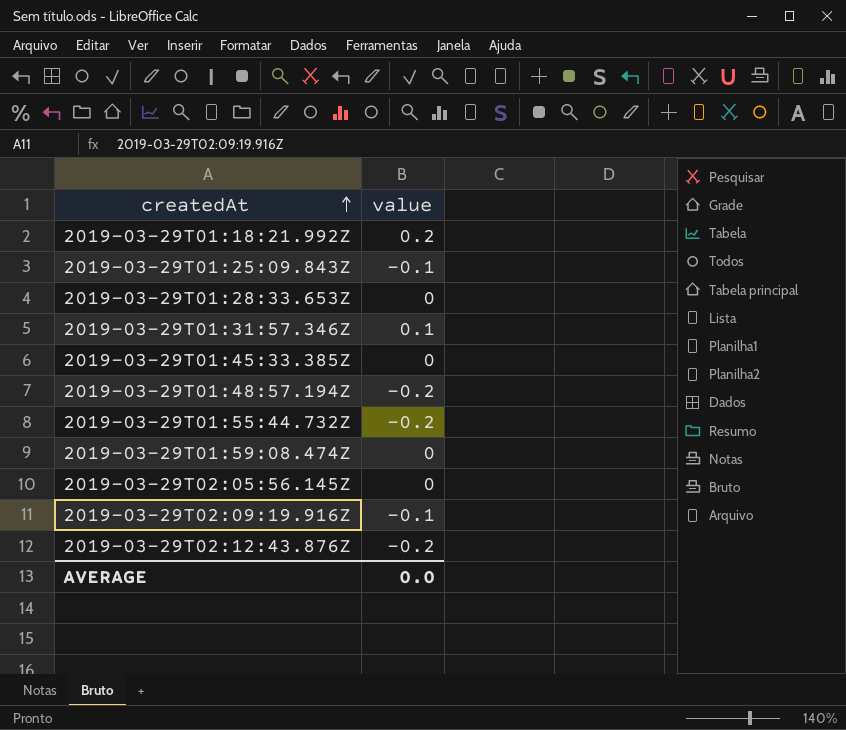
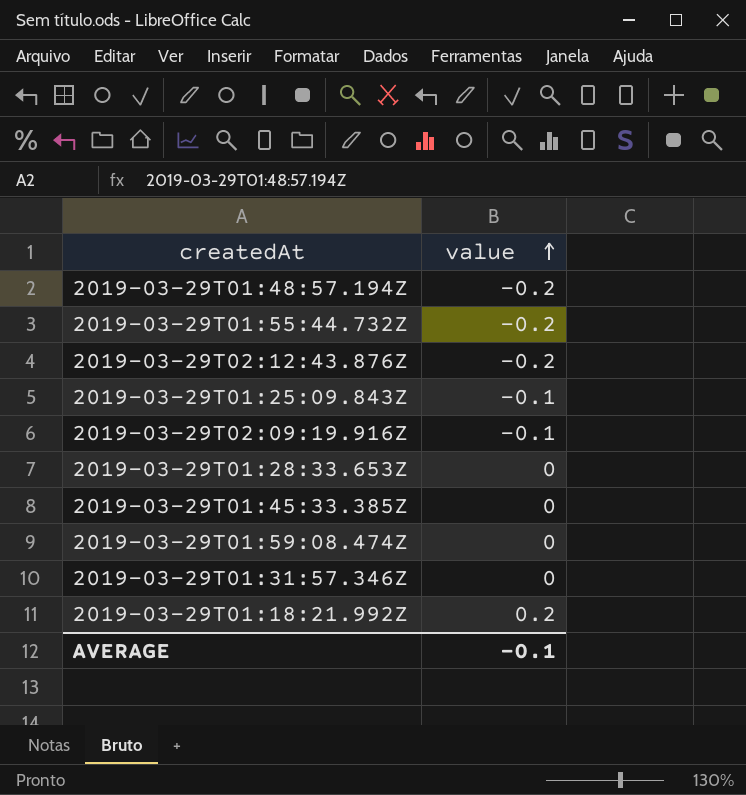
row order: createdAt ascending -> value ascending
row 2019-03-29T02:05:56.145Z: 0 -> none
2019-03-29T01:31:57.346Z | value: 0.1 -> 0
AVERAGE | value: 0.0 -> -0.1

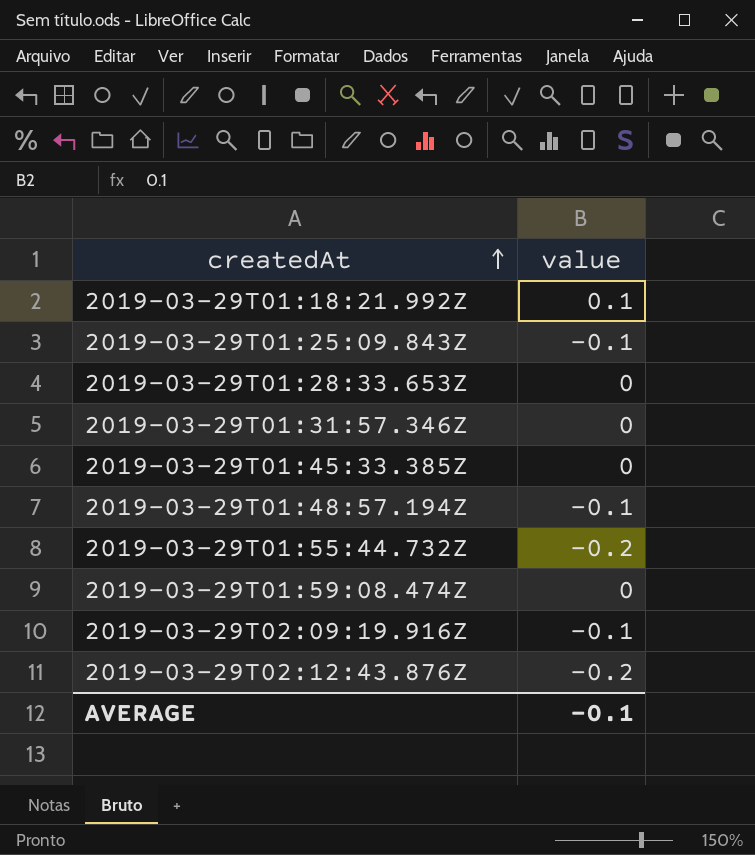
row order: value ascending -> createdAt ascending
2019-03-29T01:18:21.992Z | value: 0.2 -> 0.1
2019-03-29T01:48:57.194Z | value: -0.2 -> -0.1

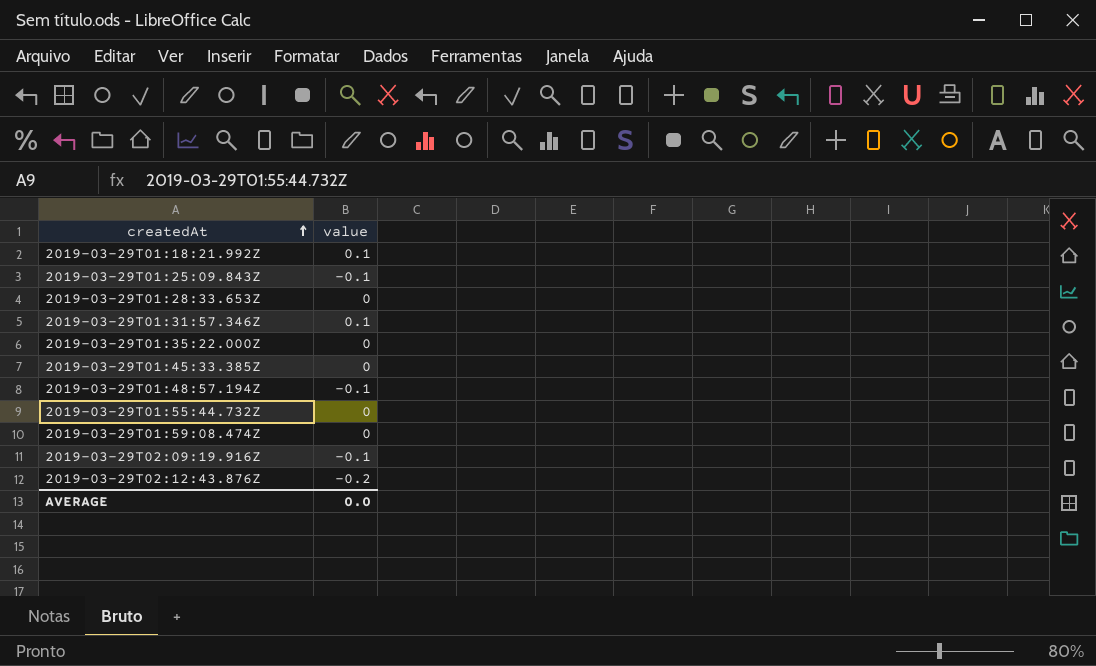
2019-03-29T01:31:57.346Z | value: 0 -> 0.1
row 2019-03-29T01:35:22.000Z: none -> 0
2019-03-29T01:55:44.732Z | value: -0.2 -> 0
AVERAGE | value: -0.1 -> 0.0

